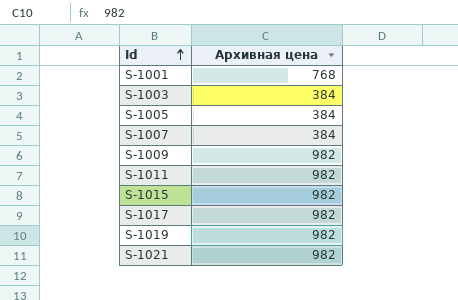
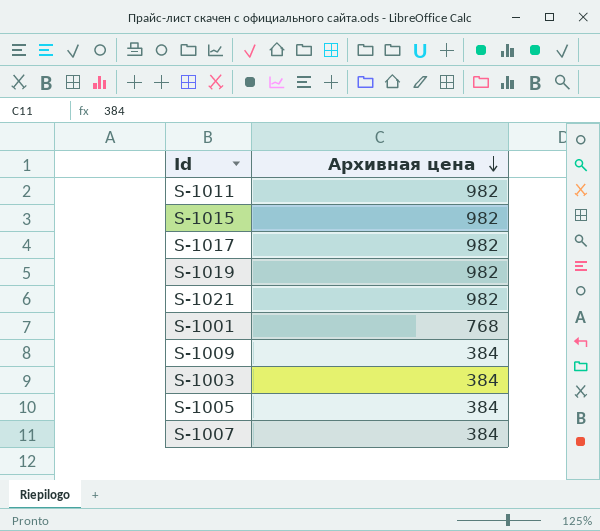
row order: Id ascending -> Архивная цена descending
S-1009 | Архивная цена: 982 -> 384

